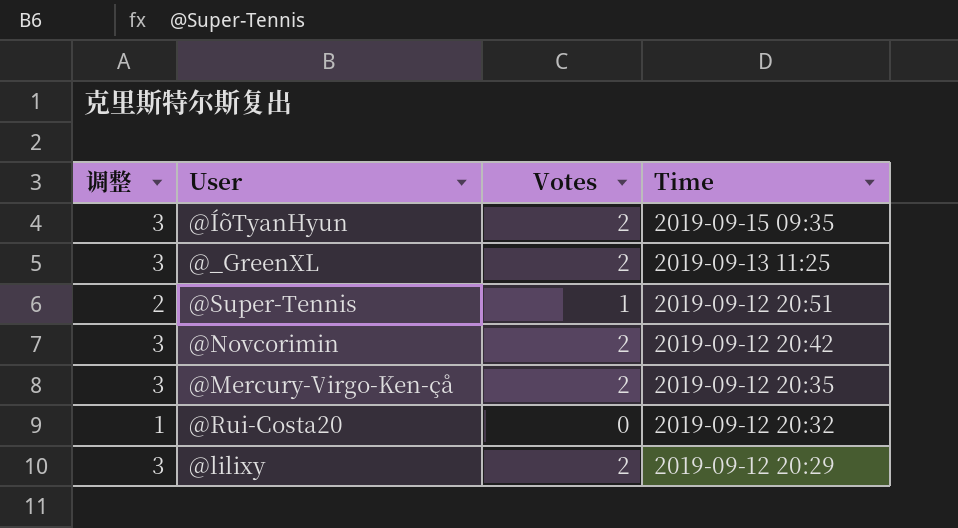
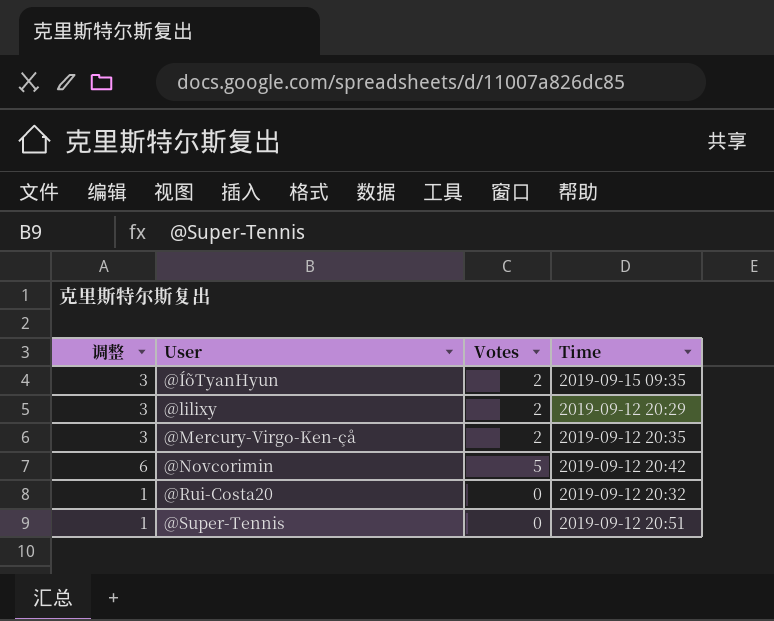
row order: Time descending -> User ascending
row @_GreenXL: 3 | 2 | 2019-09-13 11:25 -> none
@Novcorimin | 调整: 3 -> 6
@Novcorimin | Votes: 2 -> 5
@Super-Tennis | 调整: 2 -> 1
@Super-Tennis | Votes: 1 -> 0

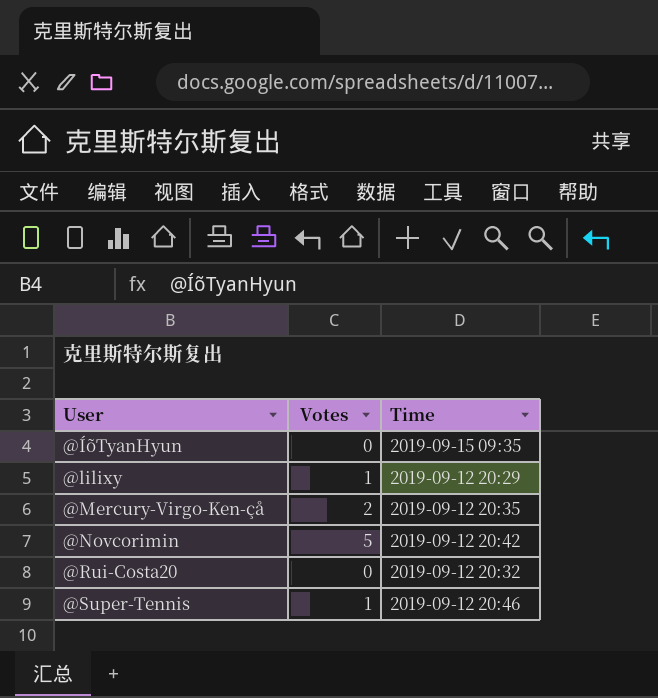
column 调整 | formula: [Votes] + 1 -> none
@ÍõTyanHyun | Votes: 2 -> 0
@lilixy | Votes: 2 -> 1
@Super-Tennis | Votes: 0 -> 1
@Super-Tennis | Time: 2019-09-12 20:51 -> 2019-09-12 20:46

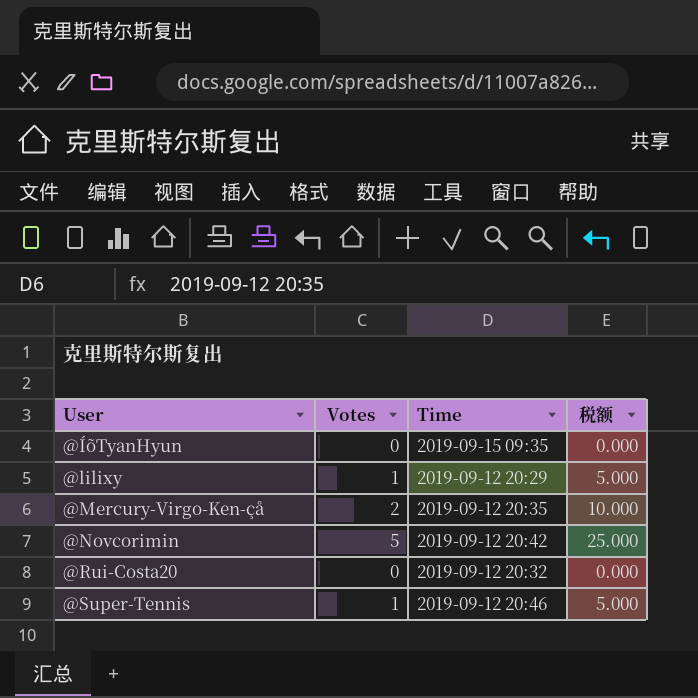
column 税额 | formula: none -> [Votes] * 5

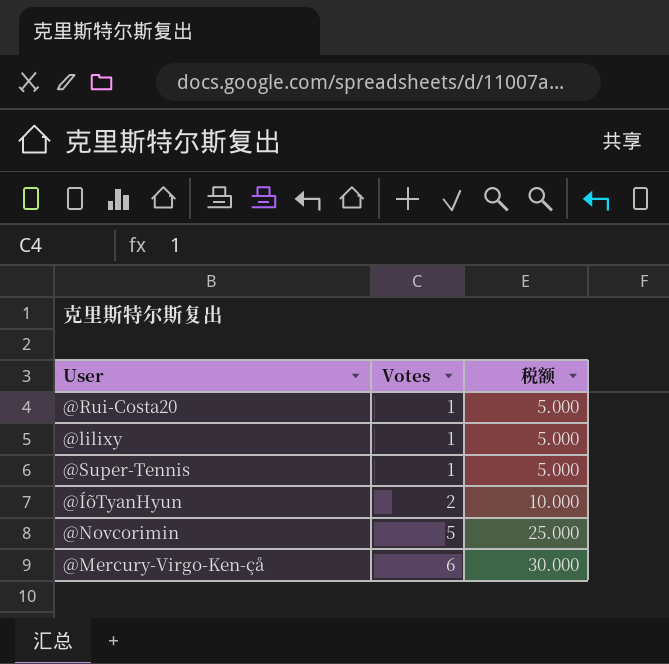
row order: User ascending -> Votes ascending
column Time | position: 3 -> none
@Rui-Costa20 | Votes: 0 -> 1
@Rui-Costa20 | 税额: 0.000 -> 5.000
@ÍõTyanHyun | Votes: 0 -> 2
@ÍõTyanHyun | 税额: 0.000 -> 10.000
@Mercury-Virgo-Ken-çå | Votes: 2 -> 6
@Mercury-Virgo-Ken-çå | 税额: 10.000 -> 30.000

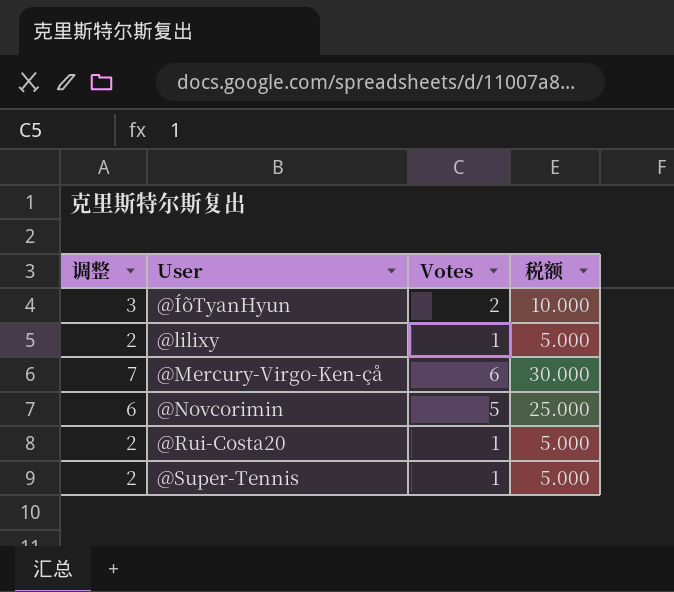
row order: Votes ascending -> User ascending
column 调整 | formula: none -> [Votes] + 1

